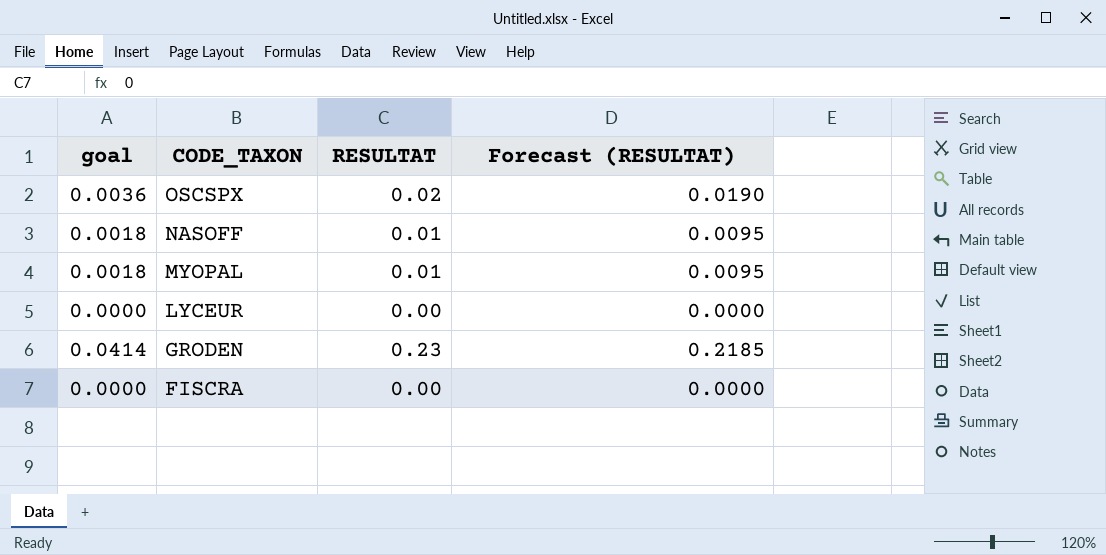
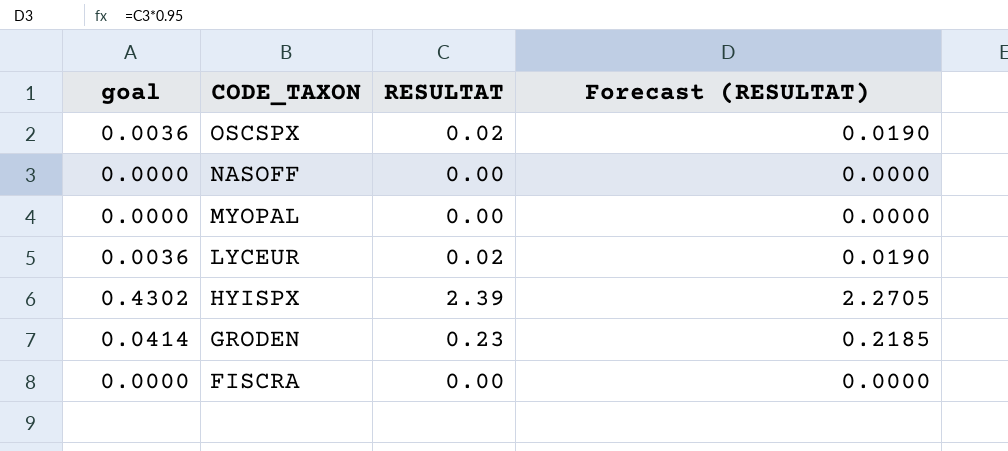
NASOFF | goal: 0.0018 -> 0.0000
NASOFF | RESULTAT: 0.01 -> 0.00
NASOFF | Forecast (RESULTAT): 0.0095 -> 0.0000
MYOPAL | goal: 0.0018 -> 0.0000
MYOPAL | RESULTAT: 0.01 -> 0.00
MYOPAL | Forecast (RESULTAT): 0.0095 -> 0.0000
LYCEUR | goal: 0.0000 -> 0.0036
LYCEUR | RESULTAT: 0.00 -> 0.02
LYCEUR | Forecast (RESULTAT): 0.0000 -> 0.0190
row HYISPX: none -> 0.4302 | 2.39 | 2.2705

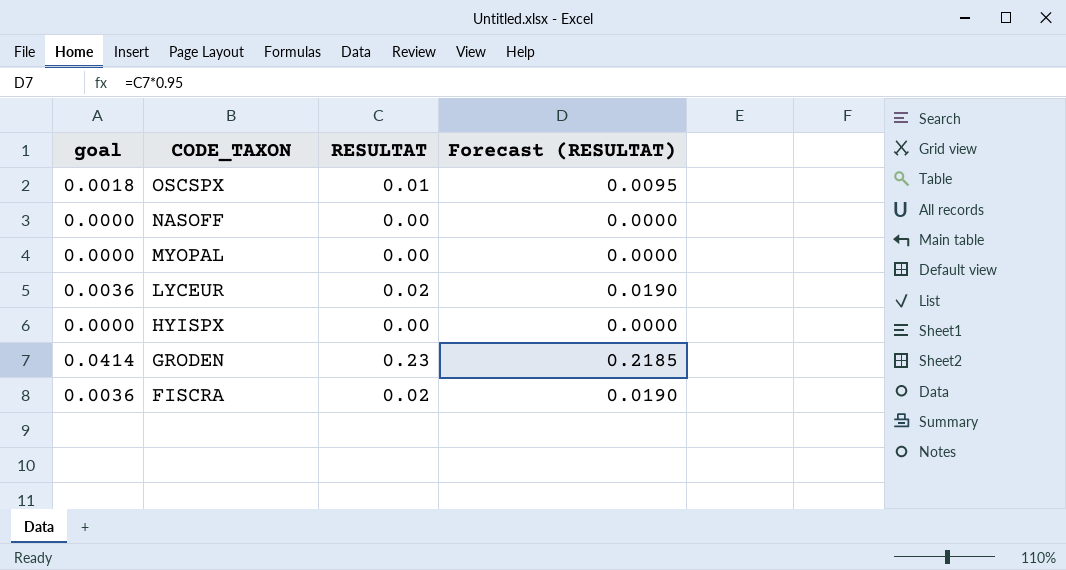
OSCSPX | goal: 0.0036 -> 0.0018
OSCSPX | RESULTAT: 0.02 -> 0.01
OSCSPX | Forecast (RESULTAT): 0.0190 -> 0.0095
HYISPX | goal: 0.4302 -> 0.0000
HYISPX | RESULTAT: 2.39 -> 0.00
HYISPX | Forecast (RESULTAT): 2.2705 -> 0.0000
FISCRA | goal: 0.0000 -> 0.0036
FISCRA | RESULTAT: 0.00 -> 0.02
FISCRA | Forecast (RESULTAT): 0.0000 -> 0.0190

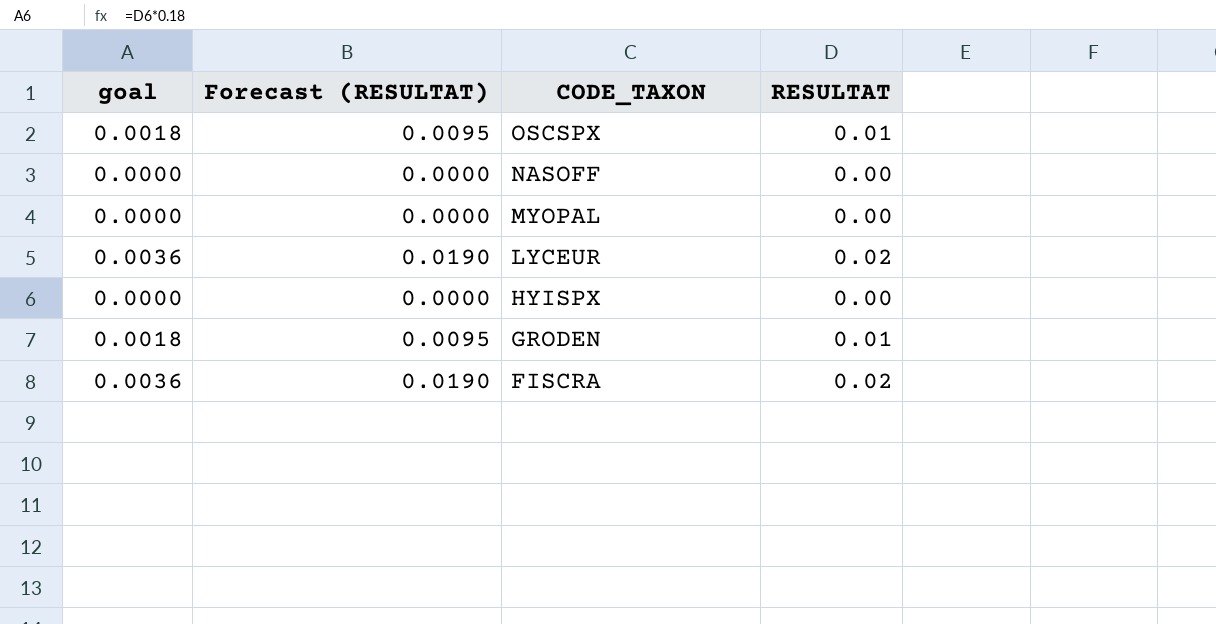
column Forecast (RESULTAT) | position: 4 -> 2
GRODEN | goal: 0.0414 -> 0.0018
GRODEN | Forecast (RESULTAT): 0.2185 -> 0.0095
GRODEN | RESULTAT: 0.23 -> 0.01

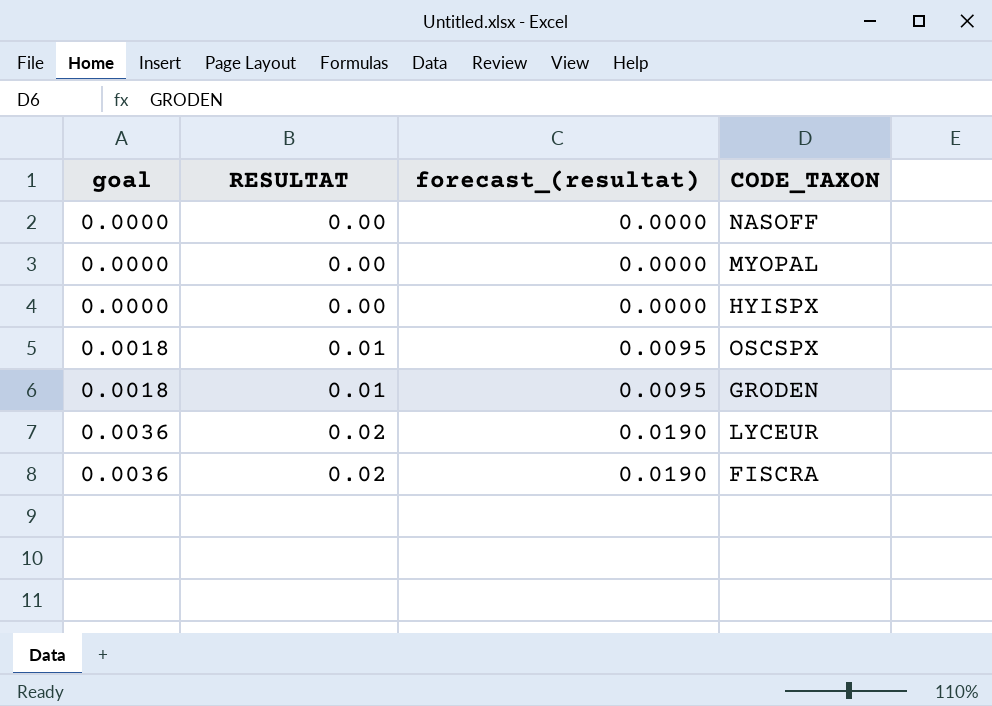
row order: CODE_TAXON descending -> goal ascending
column RESULTAT | position: 4 -> 2
column name: Forecast (RESULTAT) -> forecast_(resultat)

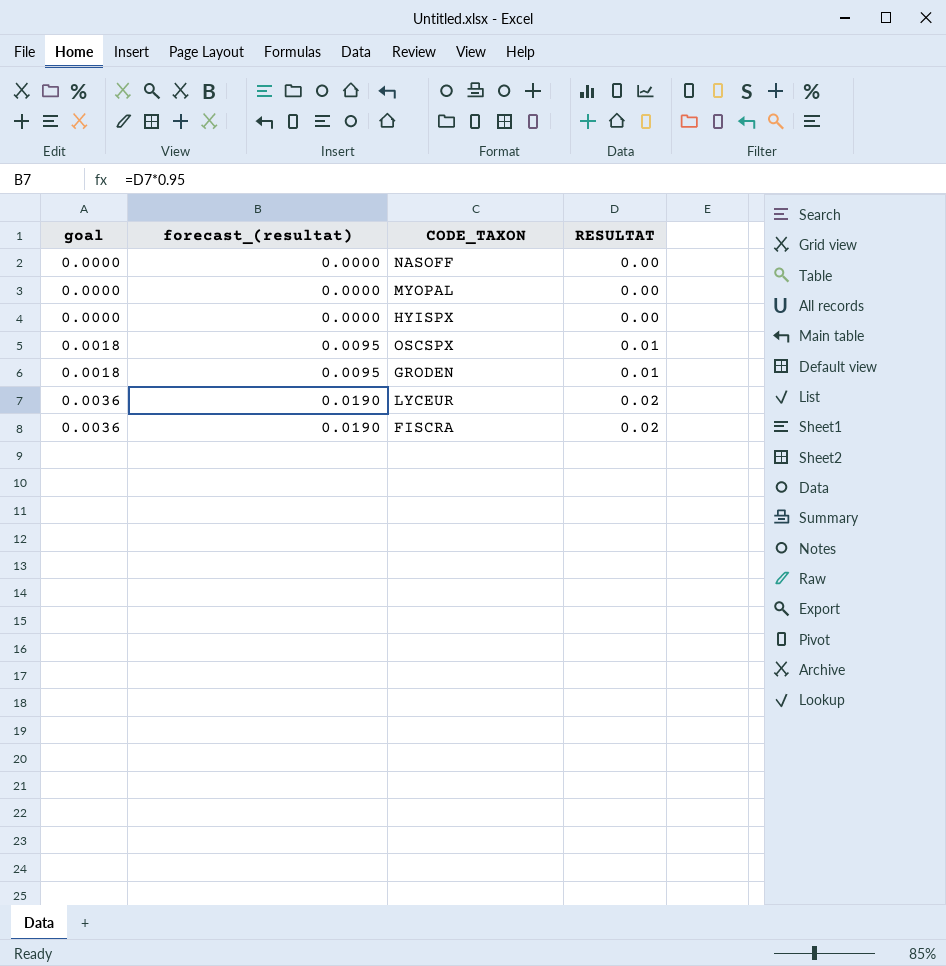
column RESULTAT | position: 2 -> 4

